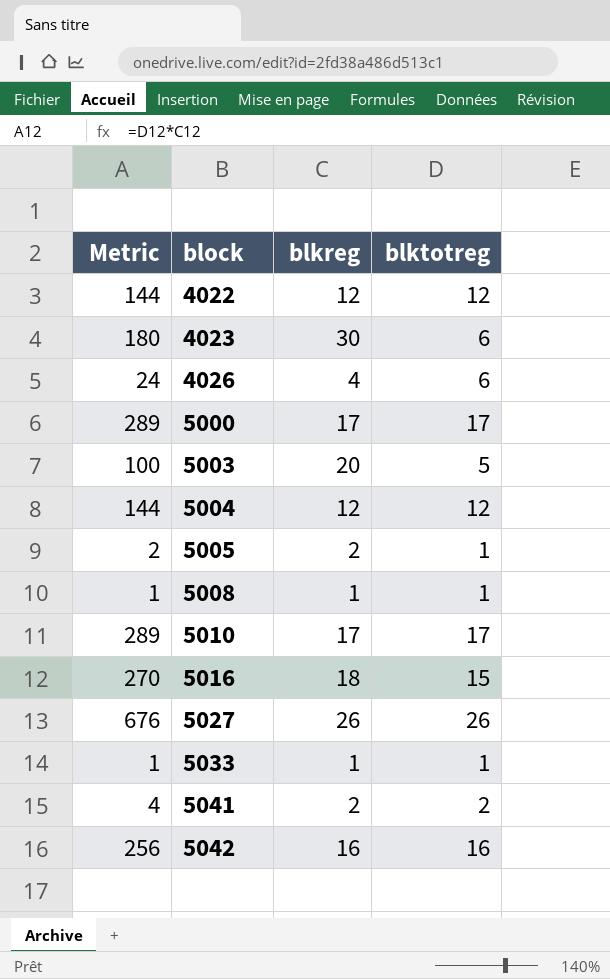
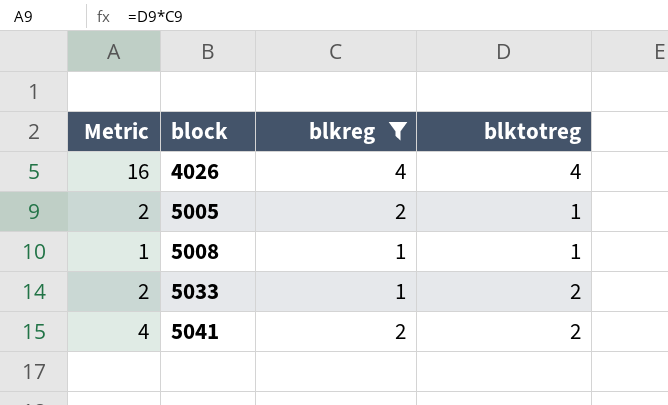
filter: none -> blkreg <= 4
4026 | Metric: 24 -> 16
4026 | blktotreg: 6 -> 4
5033 | Metric: 1 -> 2
5033 | blktotreg: 1 -> 2

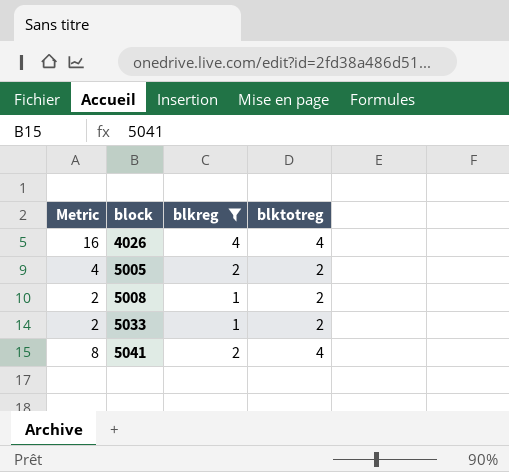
5005 | Metric: 2 -> 4
5005 | blktotreg: 1 -> 2
5008 | Metric: 1 -> 2
5008 | blktotreg: 1 -> 2
5041 | Metric: 4 -> 8
5041 | blktotreg: 2 -> 4

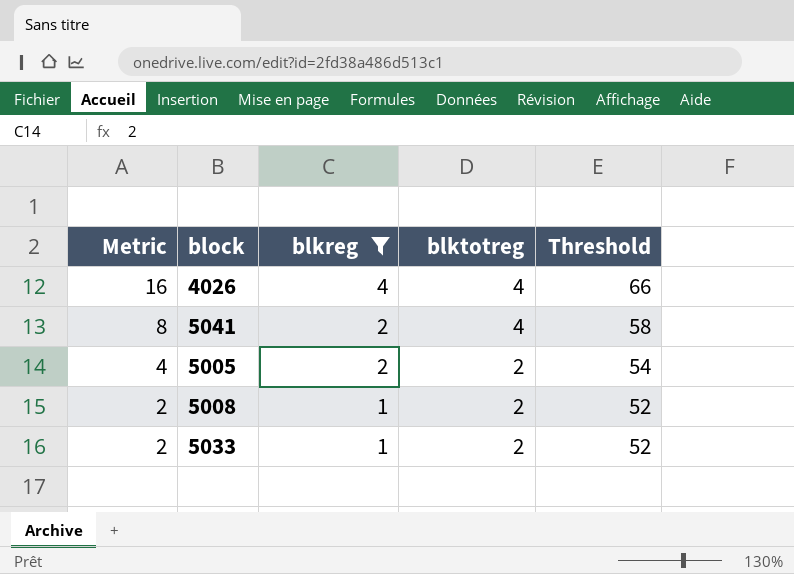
row order: block ascending -> Metric descending
column Threshold | formula: none -> [Metric] + 50

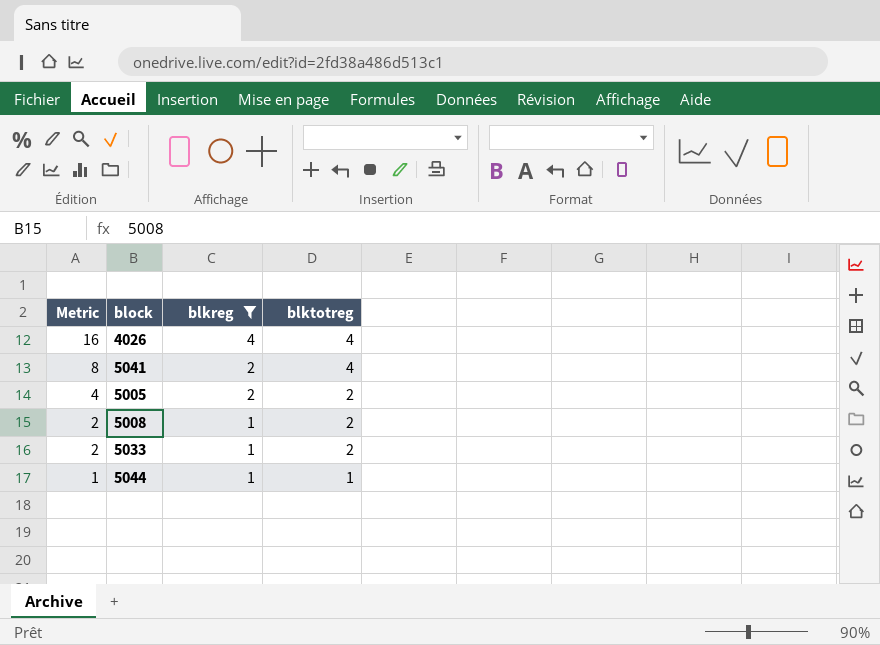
column Threshold | formula: [Metric] + 50 -> none
row 5044: none -> 1 | 1 | 1

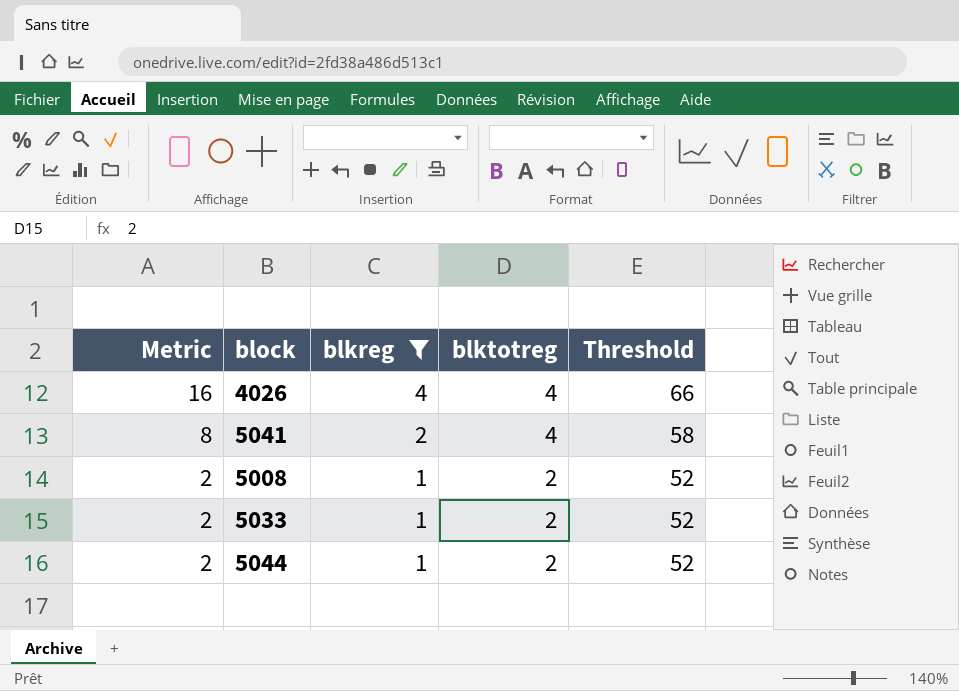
column Threshold | formula: none -> [Metric] + 50
row 5005: 4 | 2 | 2 -> none
5044 | Metric: 1 -> 2
5044 | blktotreg: 1 -> 2

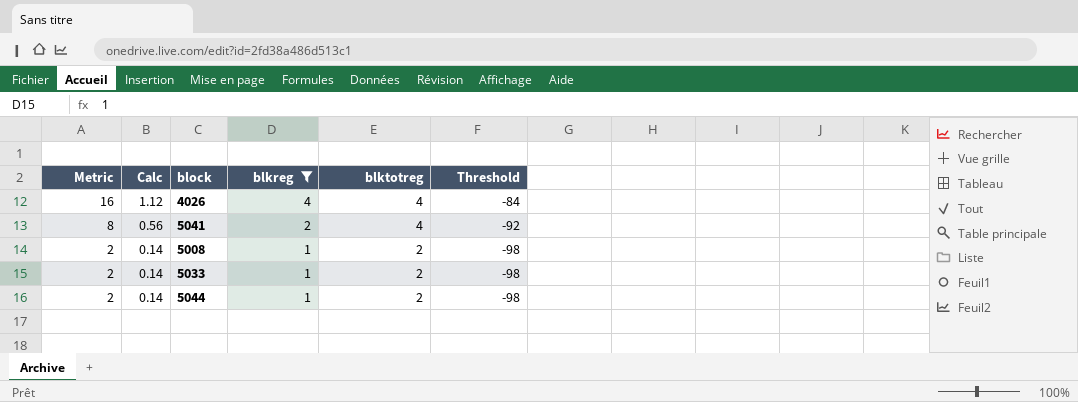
column Calc | formula: none -> [Metric] * 0.07
column Threshold | formula: [Metric] + 50 -> [Metric] - 100

